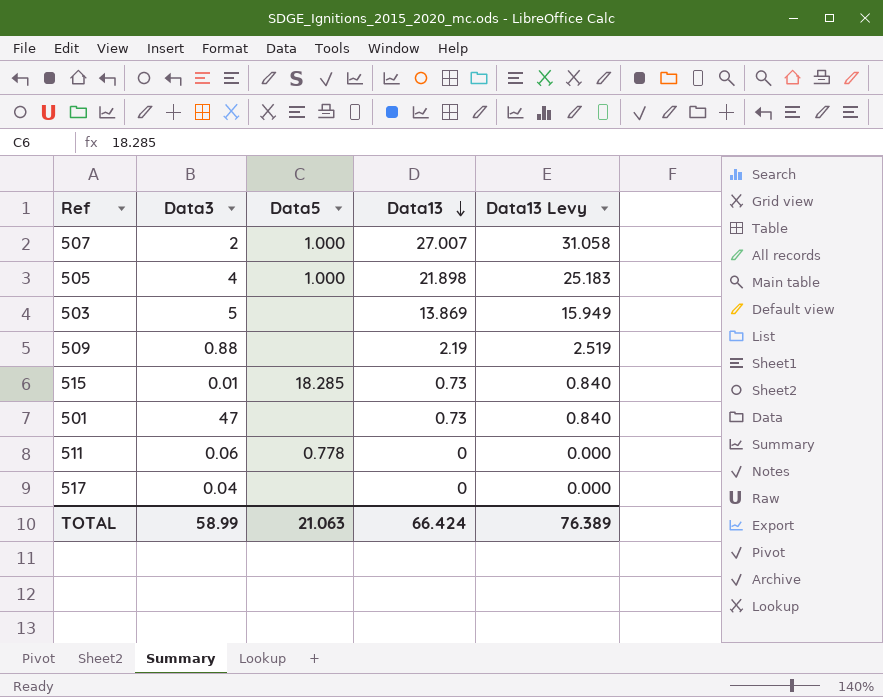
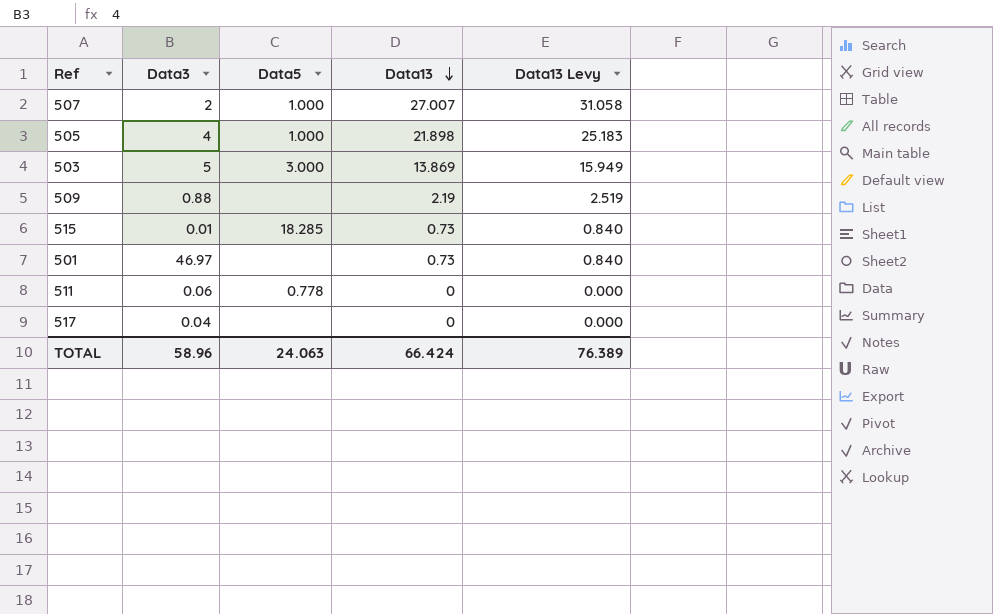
503 | Data5: none -> 3.000
501 | Data3: 47 -> 46.97
TOTAL | Data3: 58.99 -> 58.96
TOTAL | Data5: 21.063 -> 24.063

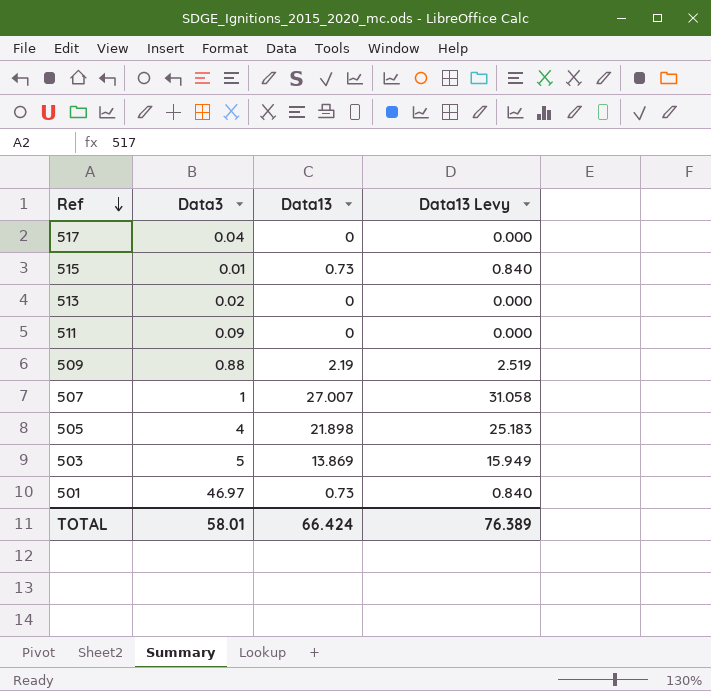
row order: Data13 descending -> Ref descending
column Data5 | position: 3 -> none
row 513: none -> 0.02 | 0 | 0.000
511 | Data3: 0.06 -> 0.09
507 | Data3: 2 -> 1
TOTAL | Data3: 58.96 -> 58.01

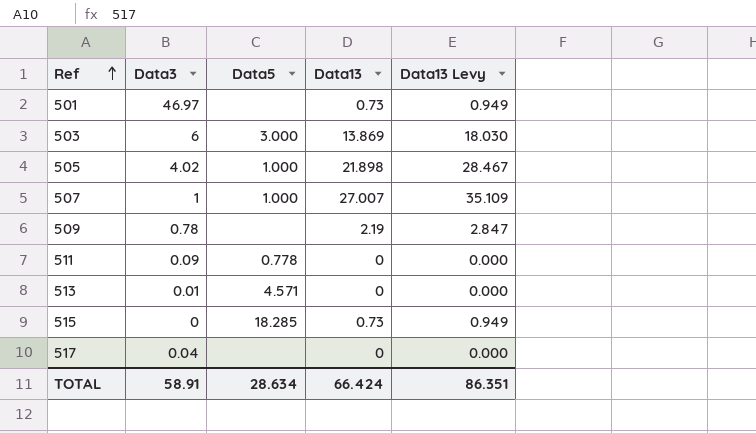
row order: Ref descending -> Ref ascending
column Data5 | position: none -> 3
column Data13 Levy | formula: [Data13] * 1.15 -> [Data13] * 1.3
503 | Data3: 5 -> 6
505 | Data3: 4 -> 4.02
509 | Data3: 0.88 -> 0.78
513 | Data3: 0.02 -> 0.01
515 | Data3: 0.01 -> 0
TOTAL | Data3: 58.01 -> 58.91
TOTAL | Data13 Levy: 76.389 -> 86.351

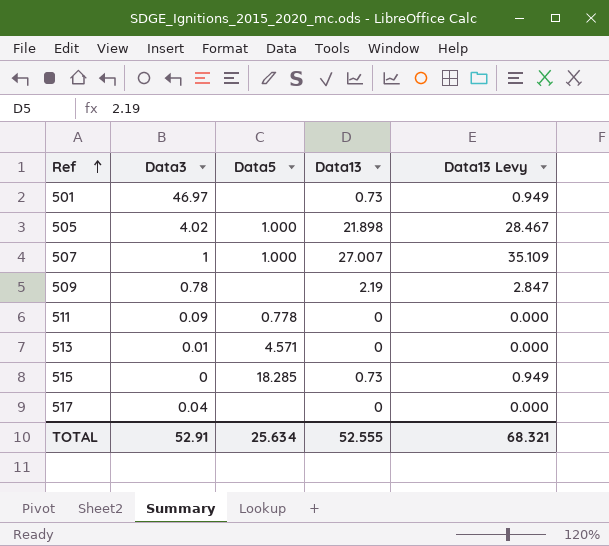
row 503: 6 | 3.000 | 13.869 | 18.030 -> none
TOTAL | Data3: 58.91 -> 52.91
TOTAL | Data5: 28.634 -> 25.634
TOTAL | Data13: 66.424 -> 52.555
TOTAL | Data13 Levy: 86.351 -> 68.321

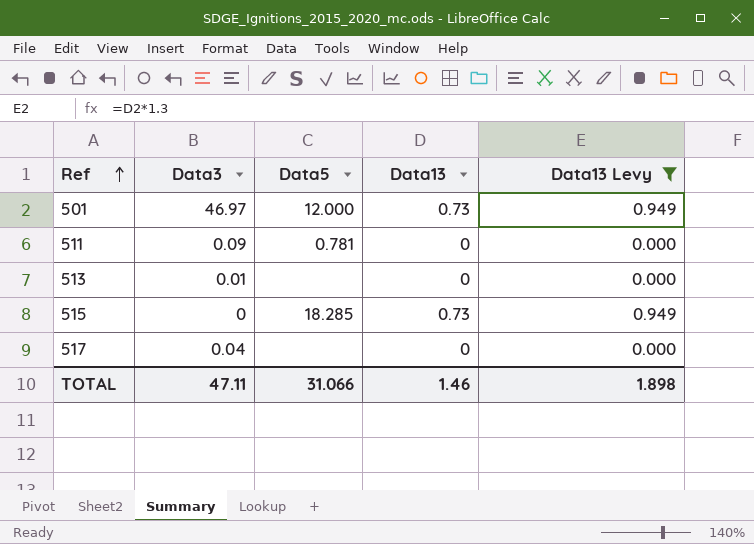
filter: none -> Data13 Levy <= 0.949
501 | Data5: none -> 12.000
511 | Data5: 0.778 -> 0.781
513 | Data5: 4.571 -> none
TOTAL | Data3: 52.91 -> 47.11
TOTAL | Data5: 25.634 -> 31.066
TOTAL | Data13: 52.555 -> 1.46
TOTAL | Data13 Levy: 68.321 -> 1.898

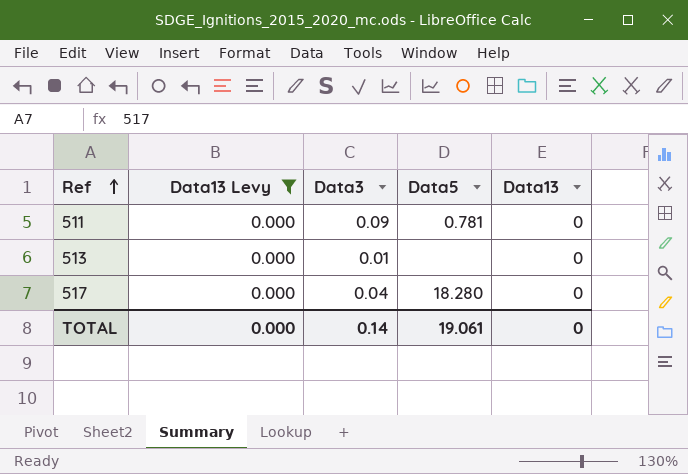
column Data13 Levy | position: 5 -> 2
row 501: 46.97 | 12.000 | 0.73 | 0.949 -> none
row 515: 0 | 18.285 | 0.73 | 0.949 -> none
517 | Data5: none -> 18.280
TOTAL | Data13 Levy: 1.898 -> 0.000
TOTAL | Data3: 47.11 -> 0.14
TOTAL | Data5: 31.066 -> 19.061
TOTAL | Data13: 1.46 -> 0

